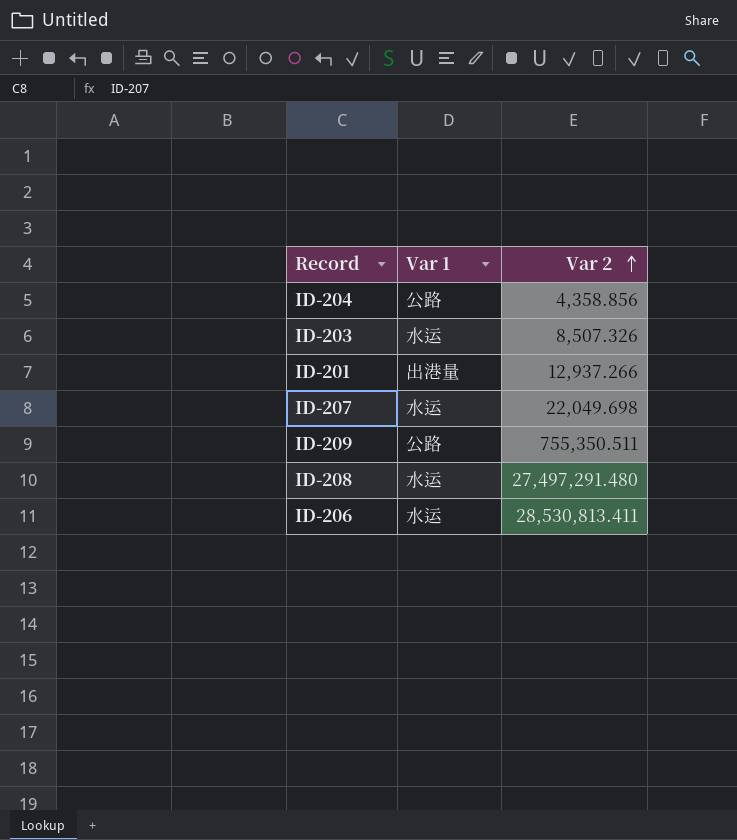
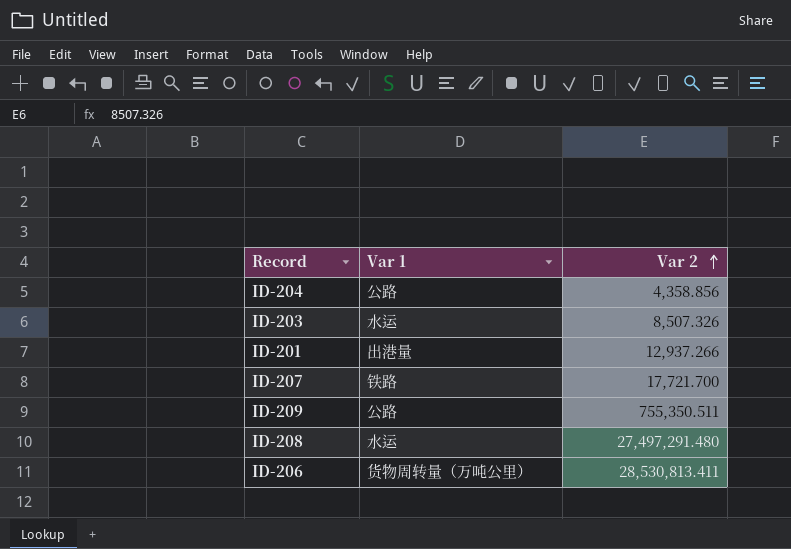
ID-207 | Var 1: 水运 -> 铁路
ID-207 | Var 2: 22,049.698 -> 17,721.700
ID-206 | Var 1: 水运 -> 货物周转量（万吨公里）

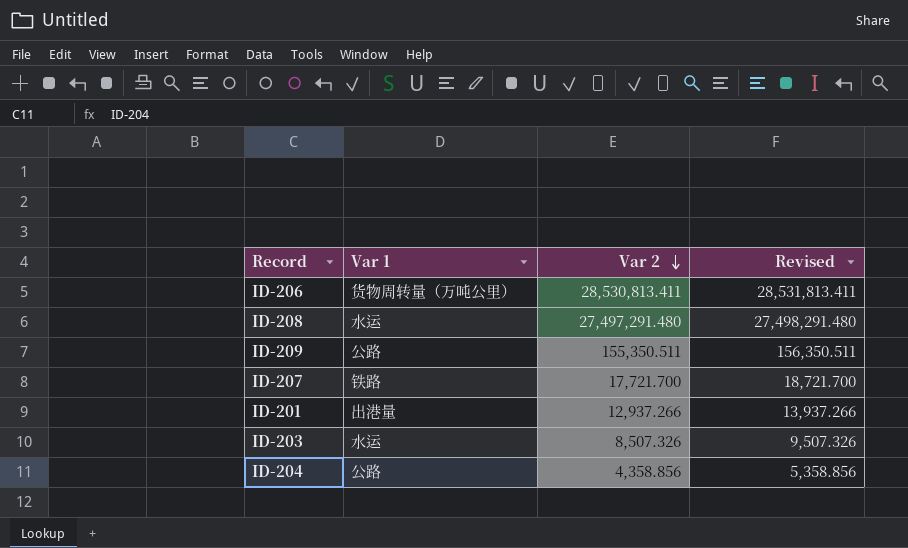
row order: Var 2 ascending -> Var 2 descending
column Revised | formula: none -> [Var 2] + 1000
ID-209 | Var 2: 755,350.511 -> 155,350.511

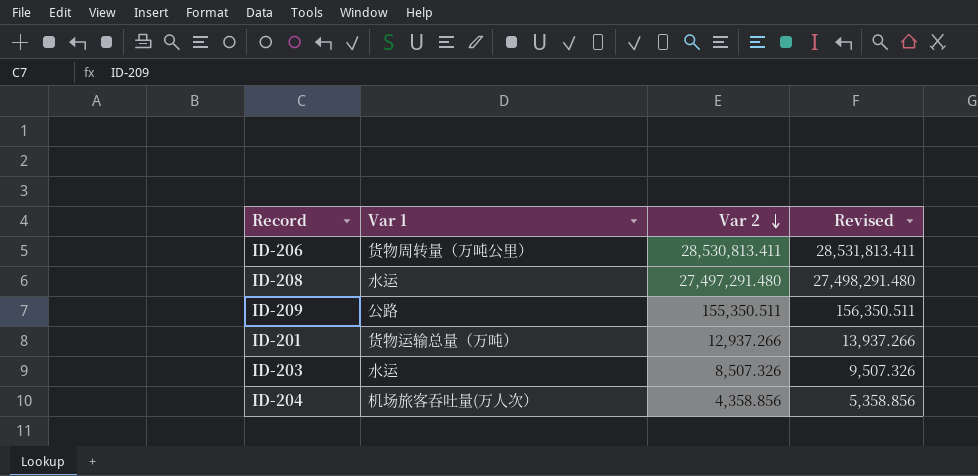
row ID-207: 铁路 | 17,721.700 | 18,721.700 -> none
ID-201 | Var 1: 出港量 -> 货物运输总量（万吨）
ID-204 | Var 1: 公路 -> 机场旅客吞吐量(万人次）

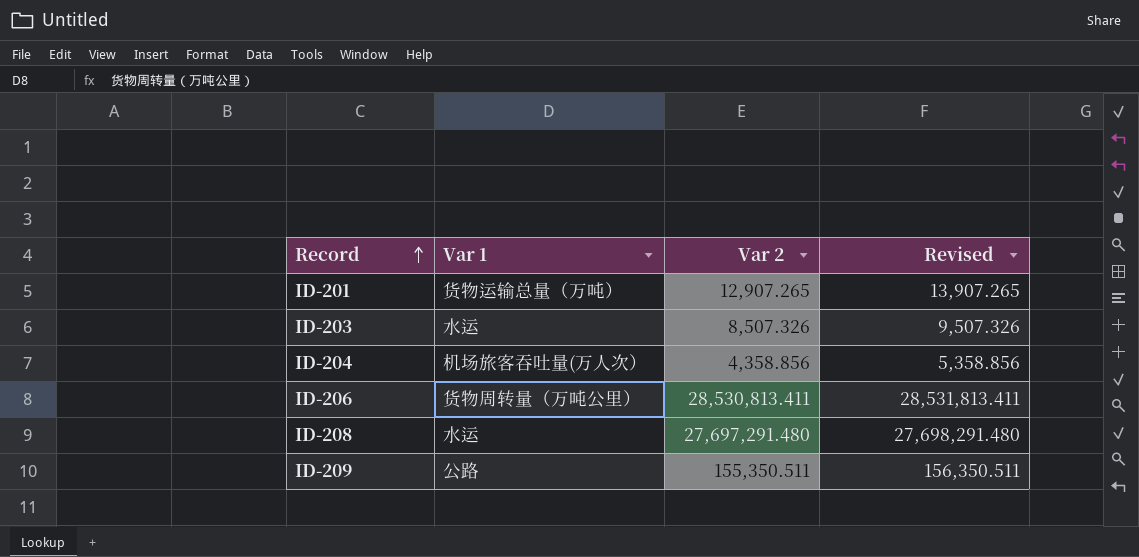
row order: Var 2 descending -> Record ascending
ID-201 | Var 2: 12,937.266 -> 12,907.265
ID-201 | Revised: 13,937.266 -> 13,907.265
ID-208 | Var 2: 27,497,291.480 -> 27,697,291.480
ID-208 | Revised: 27,498,291.480 -> 27,698,291.480

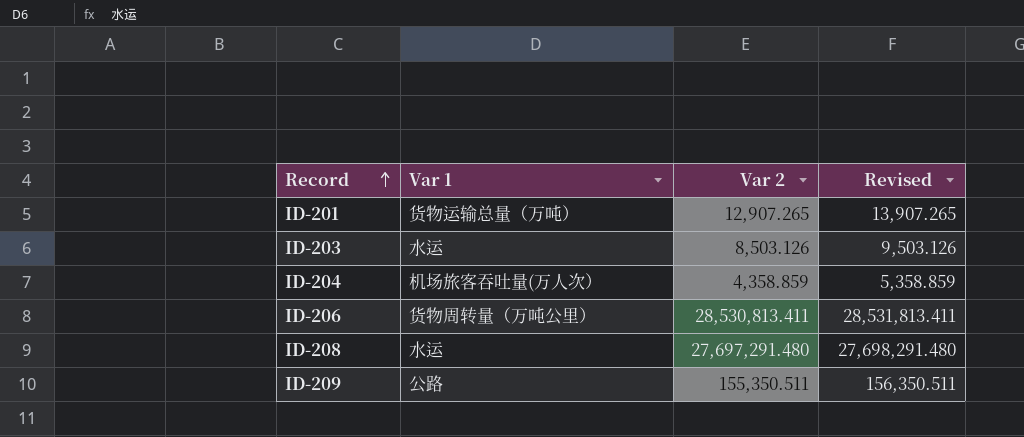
ID-203 | Var 2: 8,507.326 -> 8,503.126
ID-203 | Revised: 9,507.326 -> 9,503.126
ID-204 | Var 2: 4,358.856 -> 4,358.859
ID-204 | Revised: 5,358.856 -> 5,358.859

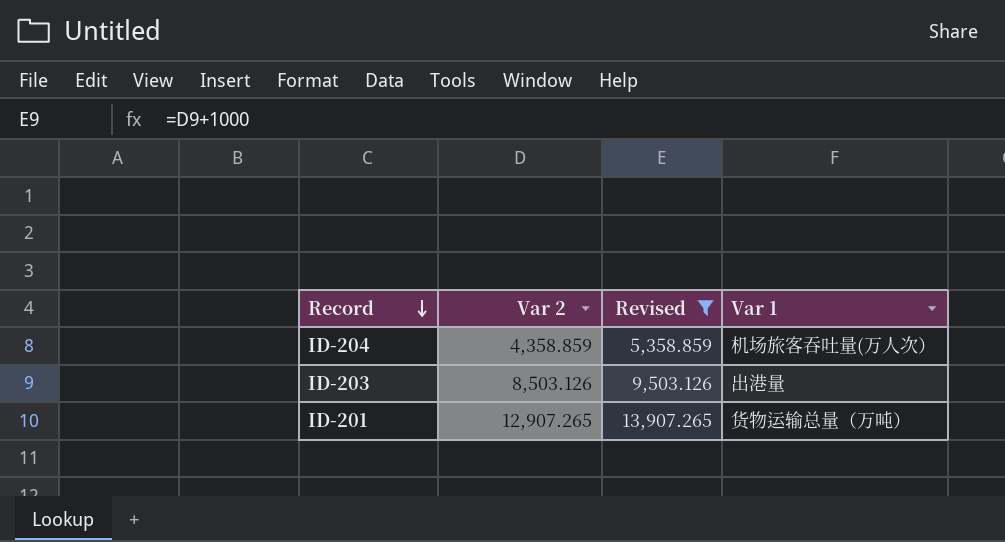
filter: none -> Revised <= 13,907.265
row order: Record ascending -> Record descending
column Var 1 | position: 2 -> 4
ID-203 | Var 1: 水运 -> 出港量

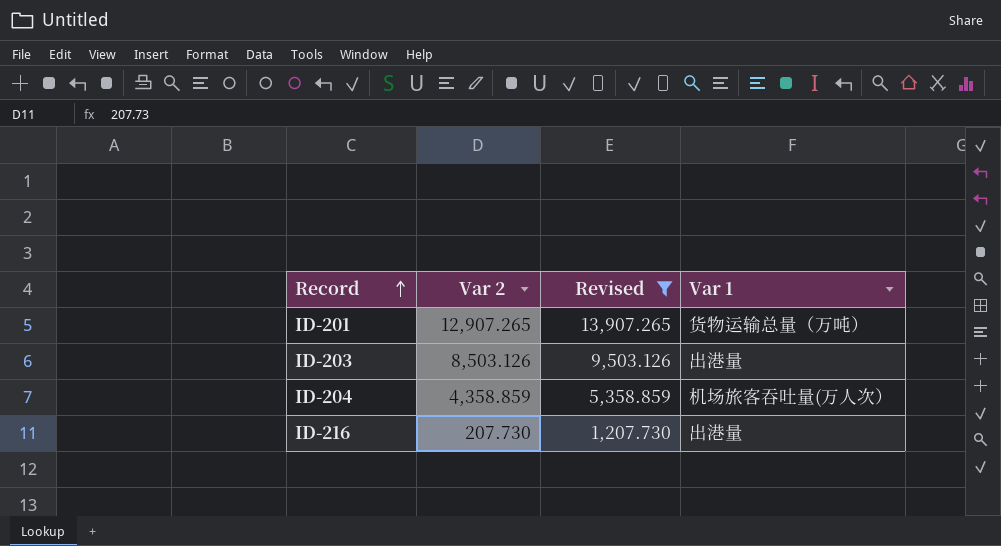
row order: Record descending -> Record ascending
row ID-216: none -> 207.730 | 1,207.730 | 出港量

